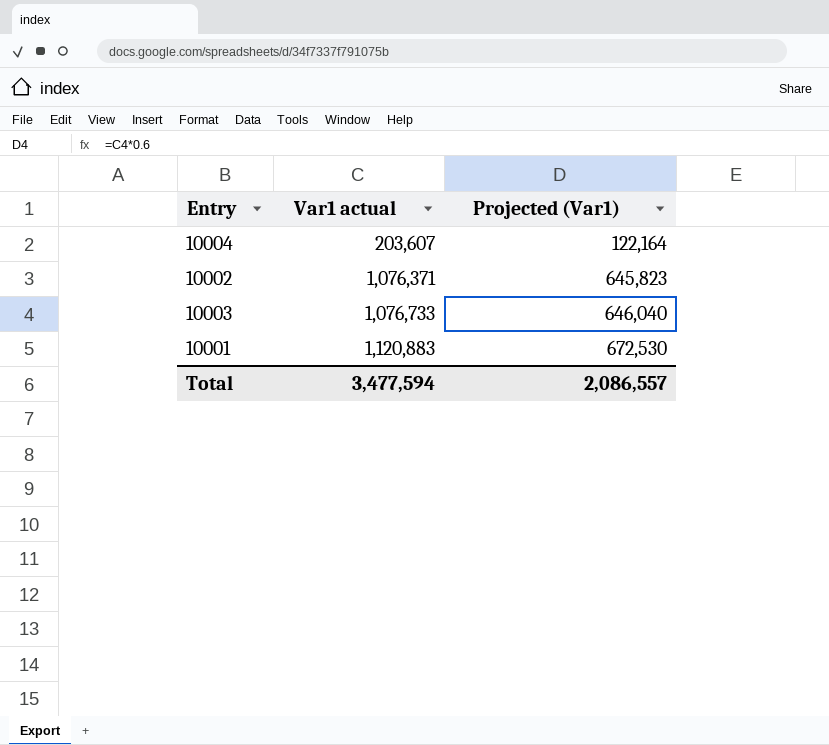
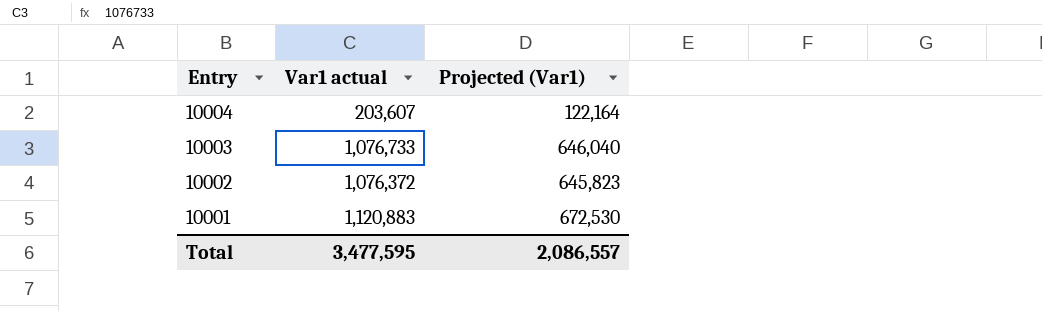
row order: Var1 actual ascending -> Entry descending
10002 | Var1 actual: 1,076,371 -> 1,076,372
Total | Var1 actual: 3,477,594 -> 3,477,595

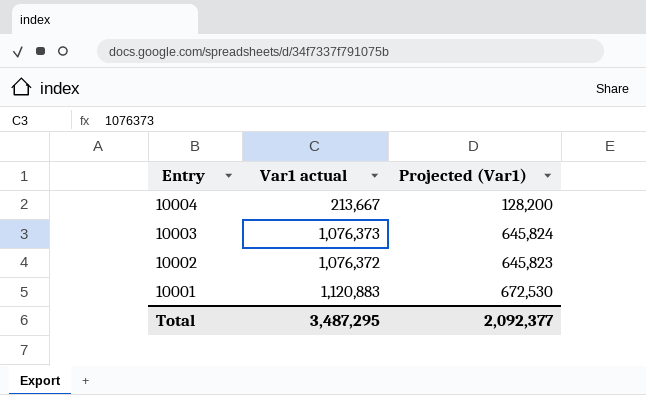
10004 | Var1 actual: 203,607 -> 213,667
10004 | Projected (Var1): 122,164 -> 128,200
10003 | Var1 actual: 1,076,733 -> 1,076,373
10003 | Projected (Var1): 646,040 -> 645,824
Total | Var1 actual: 3,477,595 -> 3,487,295
Total | Projected (Var1): 2,086,557 -> 2,092,377

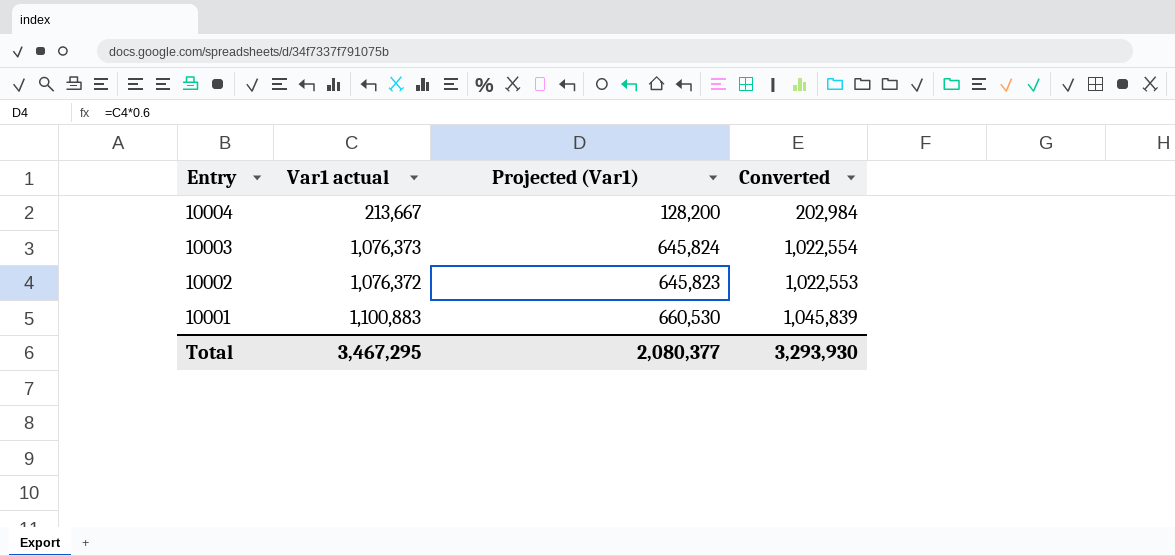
column Converted | formula: none -> [Var1 actual] * 0.95
10001 | Var1 actual: 1,120,883 -> 1,100,883
10001 | Projected (Var1): 672,530 -> 660,530
Total | Var1 actual: 3,487,295 -> 3,467,295
Total | Projected (Var1): 2,092,377 -> 2,080,377

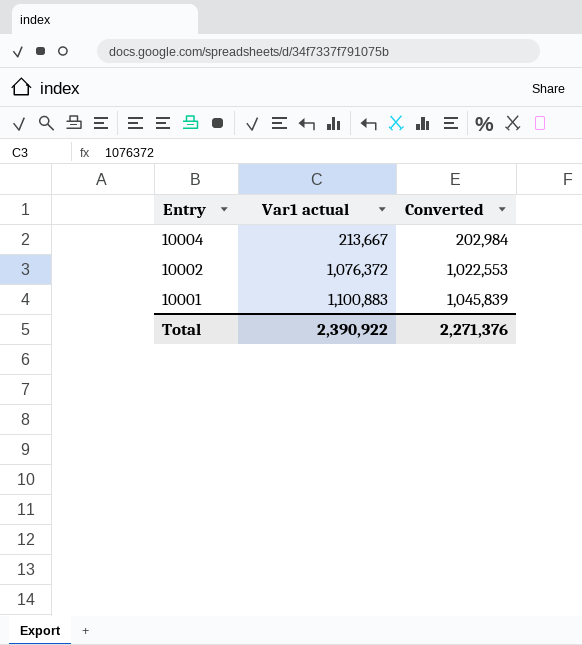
column Projected (Var1) | formula: [Var1 actual] * 0.6 -> none
row 10003: 1,076,373 | 645,824 | 1,022,554 -> none
Total | Var1 actual: 3,467,295 -> 2,390,922
Total | Converted: 3,293,930 -> 2,271,376

